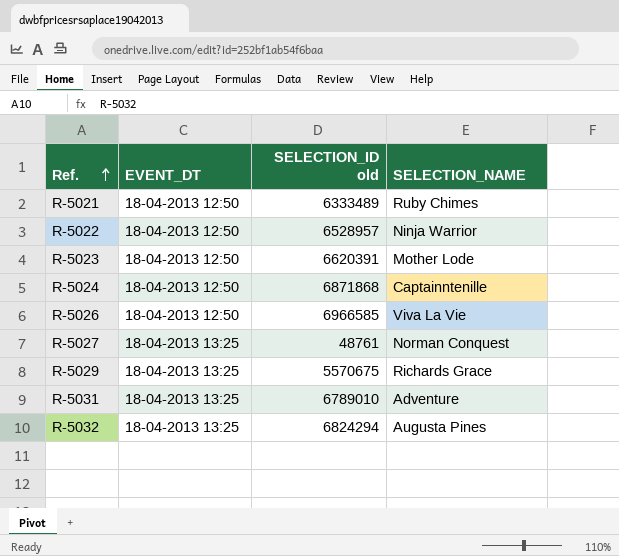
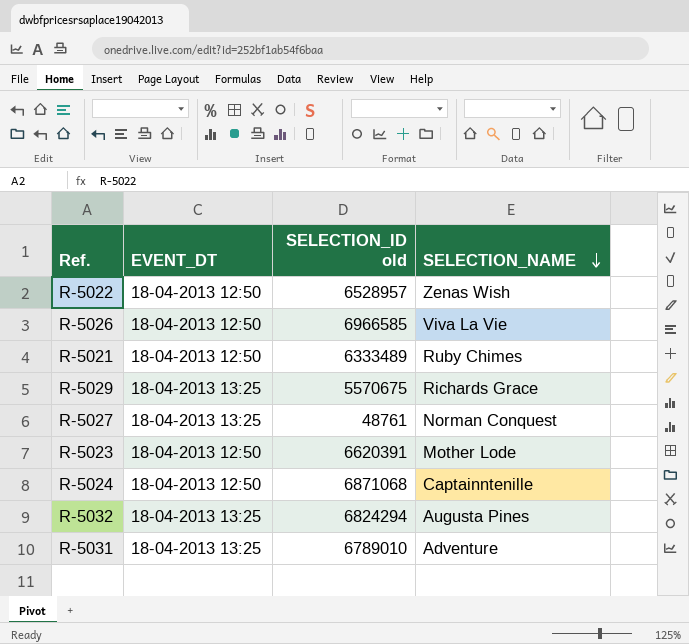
row order: Ref. ascending -> SELECTION_NAME descending
R-5022 | SELECTION_NAME: Ninja Warrior -> Zenas Wish
R-5024 | SELECTION_ID old: 6871868 -> 6871068

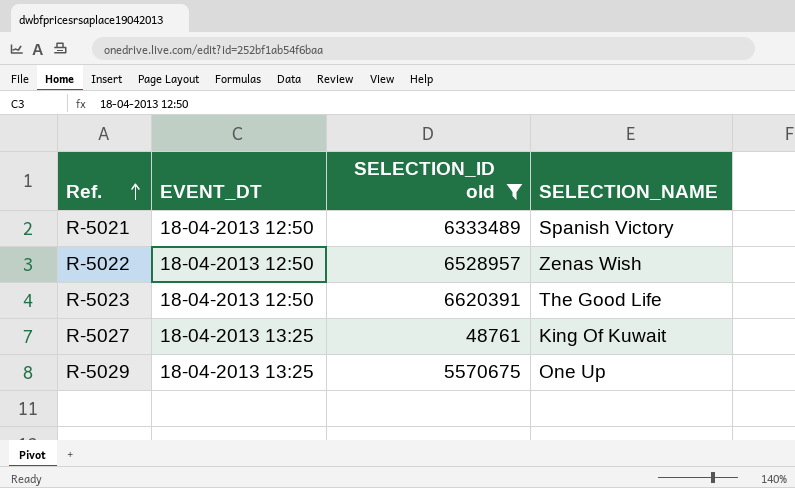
filter: none -> SELECTION_ID old <= 6620391
row order: SELECTION_NAME descending -> Ref. ascending
R-5021 | SELECTION_NAME: Ruby Chimes -> Spanish Victory
R-5023 | SELECTION_NAME: Mother Lode -> The Good Life
R-5027 | SELECTION_NAME: Norman Conquest -> King Of Kuwait
R-5029 | SELECTION_NAME: Richards Grace -> One Up

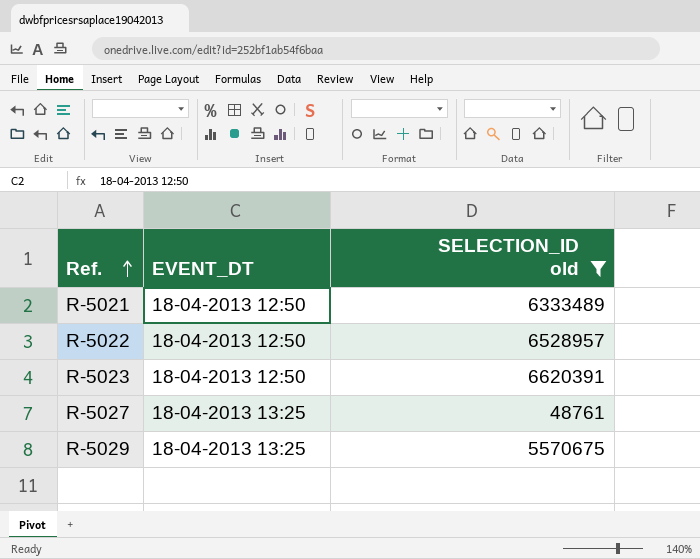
column SELECTION_NAME | position: 4 -> none

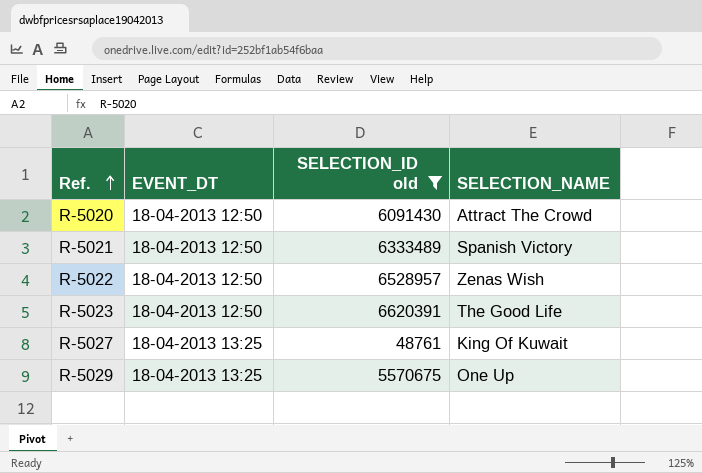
column SELECTION_NAME | position: none -> 4
row R-5020: none -> 18-04-2013 12:50 | 6091430 | Attract The Crowd

